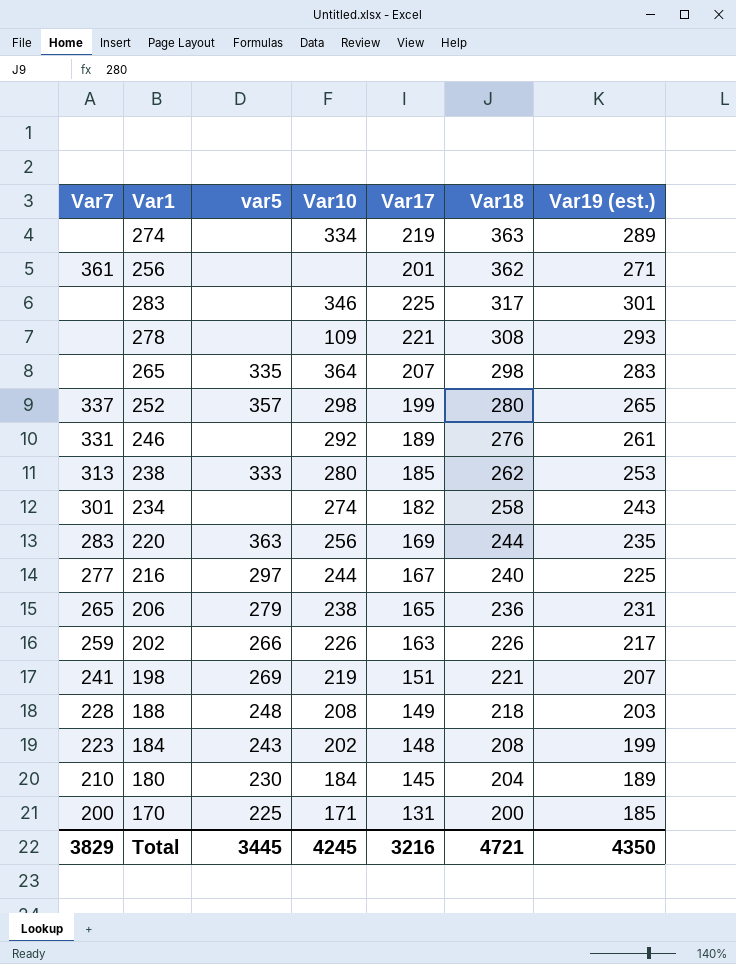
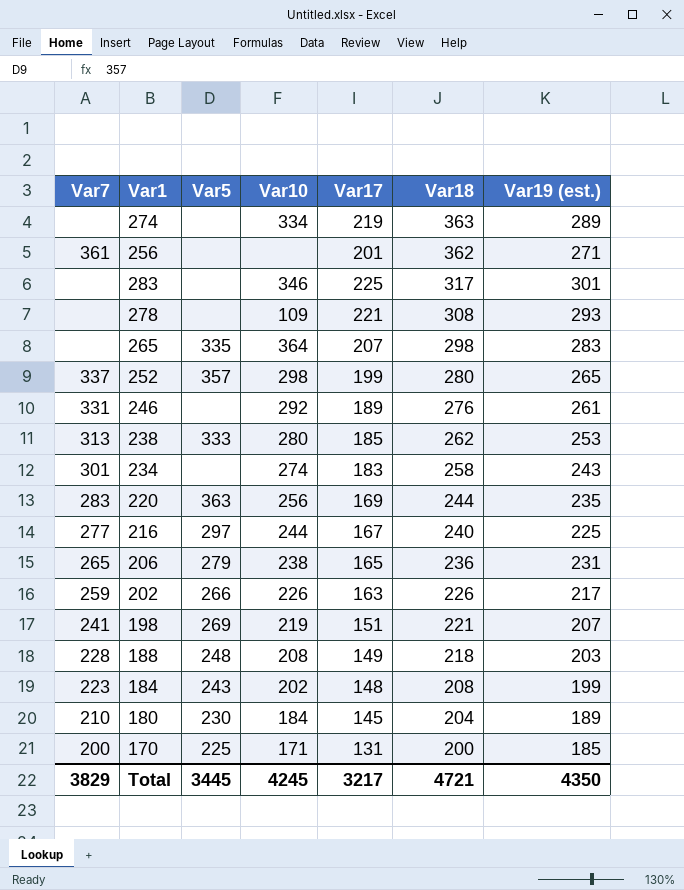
column name: var5 -> Var5
234 | Var17: 182 -> 183
Total | Var17: 3216 -> 3217

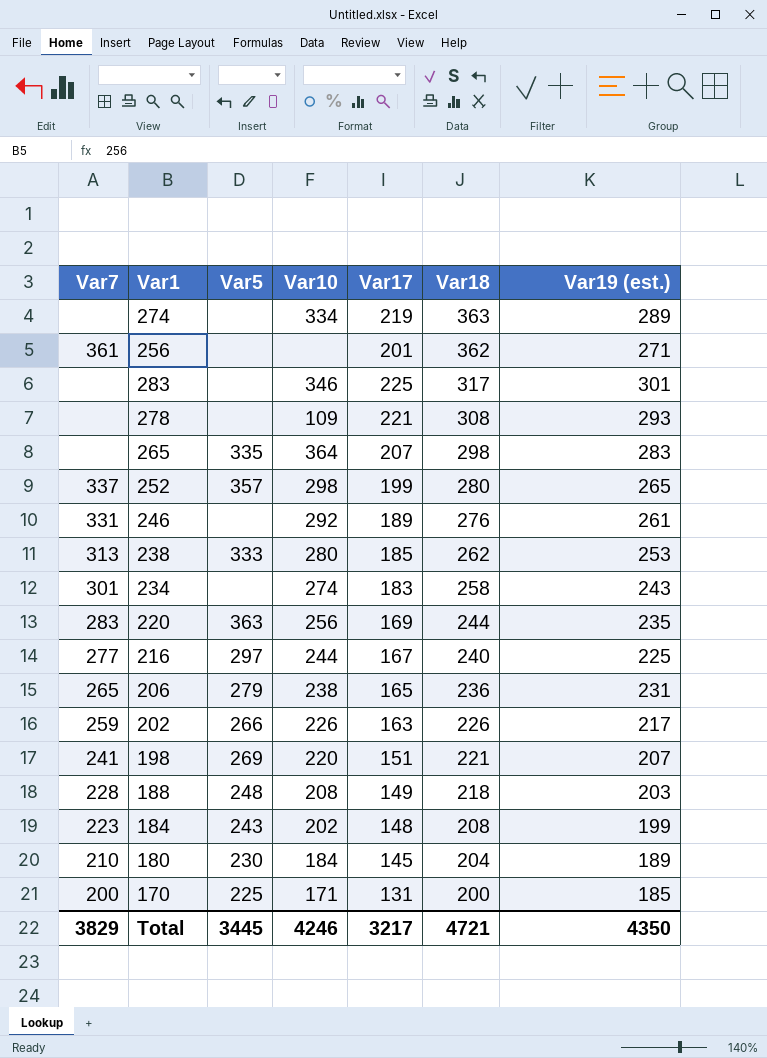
198 | Var10: 219 -> 220
Total | Var10: 4245 -> 4246

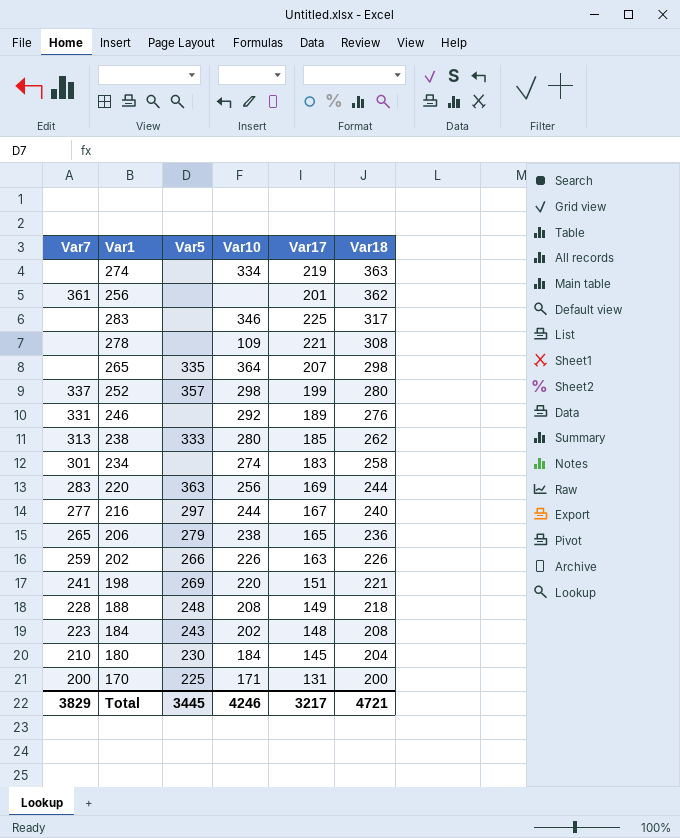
column Var19 (est.) | position: 7 -> none

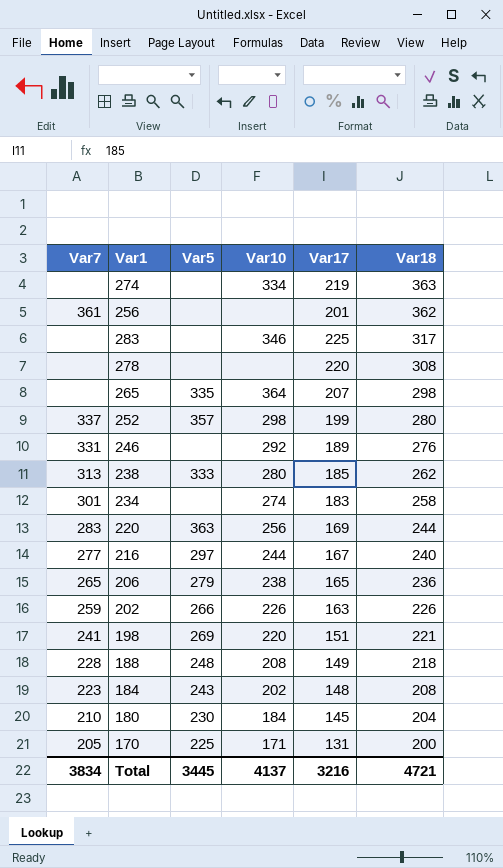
278 | Var10: 109 -> none
278 | Var17: 221 -> 220
170 | Var7: 200 -> 205
Total | Var7: 3829 -> 3834
Total | Var10: 4246 -> 4137
Total | Var17: 3217 -> 3216

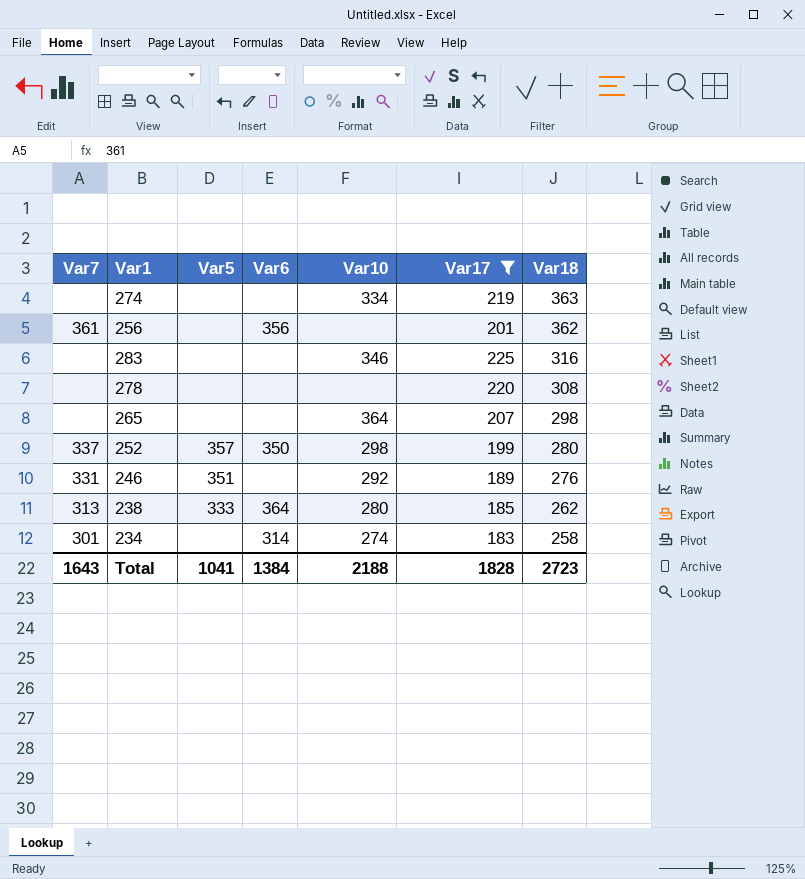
filter: none -> Var17 >= 183
column Var6 | position: none -> 4
283 | Var18: 317 -> 316
265 | Var5: 335 -> none
246 | Var5: none -> 351
Total | Var7: 3834 -> 1643
Total | Var5: 3445 -> 1041
Total | Var10: 4137 -> 2188
Total | Var17: 3216 -> 1828
Total | Var18: 4721 -> 2723

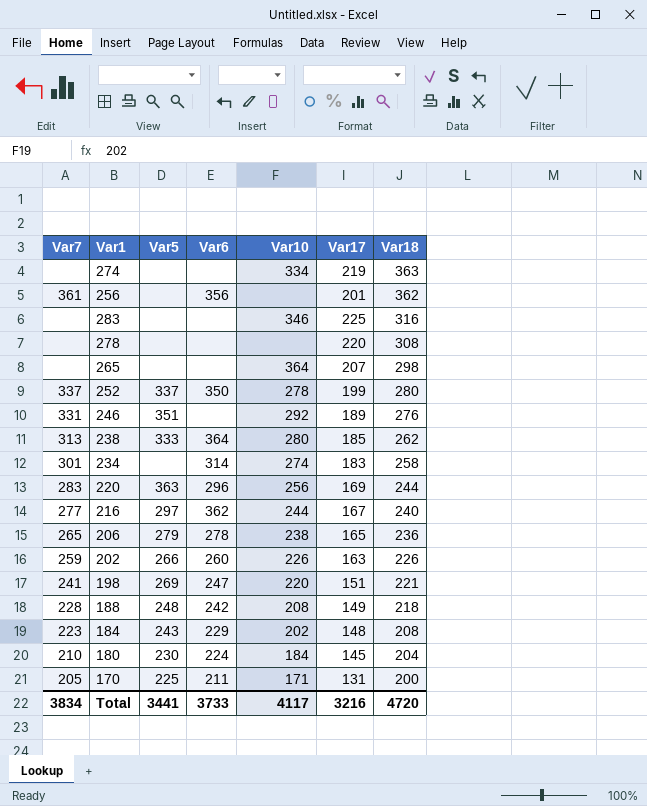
filter: Var17 >= 183 -> none
252 | Var5: 357 -> 337
252 | Var10: 298 -> 278
Total | Var7: 1643 -> 3834
Total | Var5: 1041 -> 3441
Total | Var6: 1384 -> 3733
Total | Var10: 2188 -> 4117
Total | Var17: 1828 -> 3216
Total | Var18: 2723 -> 4720

